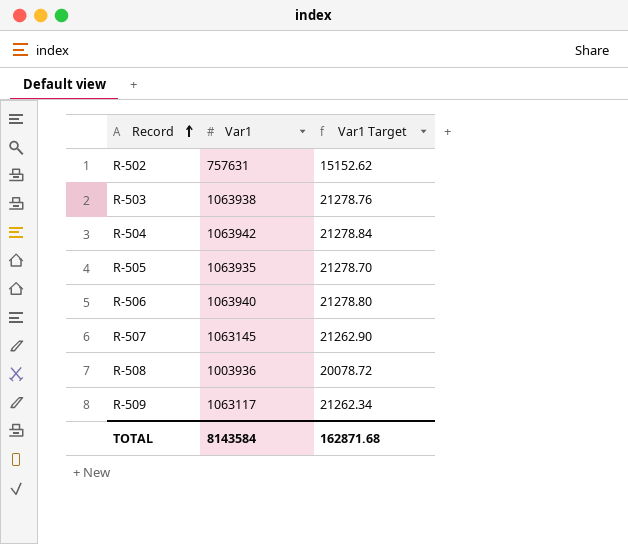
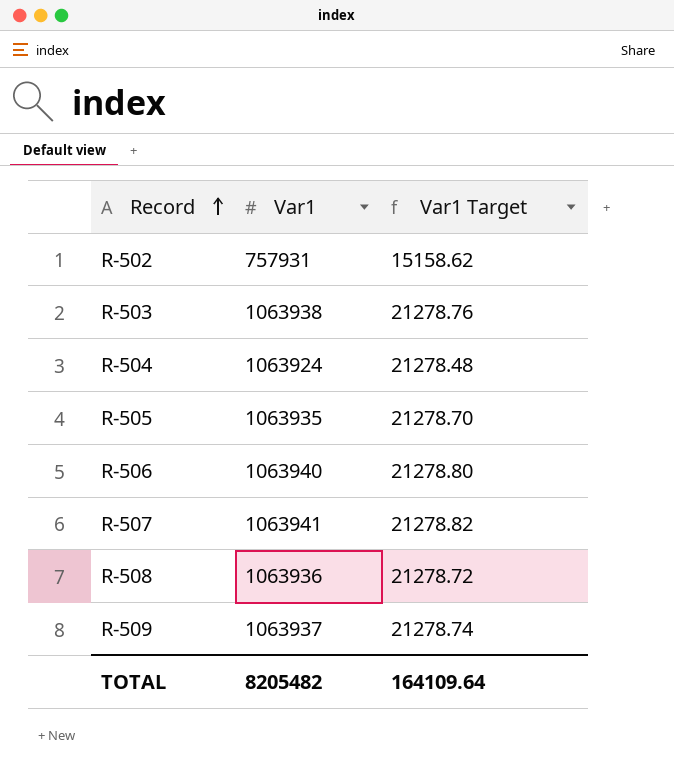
R-502 | Var1: 757631 -> 757931
R-502 | Var1 Target: 15152.62 -> 15158.62
R-504 | Var1: 1063942 -> 1063924
R-504 | Var1 Target: 21278.84 -> 21278.48
R-507 | Var1: 1063145 -> 1063941
R-507 | Var1 Target: 21262.90 -> 21278.82
R-508 | Var1: 1003936 -> 1063936
R-508 | Var1 Target: 20078.72 -> 21278.72
R-509 | Var1: 1063117 -> 1063937
R-509 | Var1 Target: 21262.34 -> 21278.74
TOTAL | Var1: 8143584 -> 8205482
TOTAL | Var1 Target: 162871.68 -> 164109.64

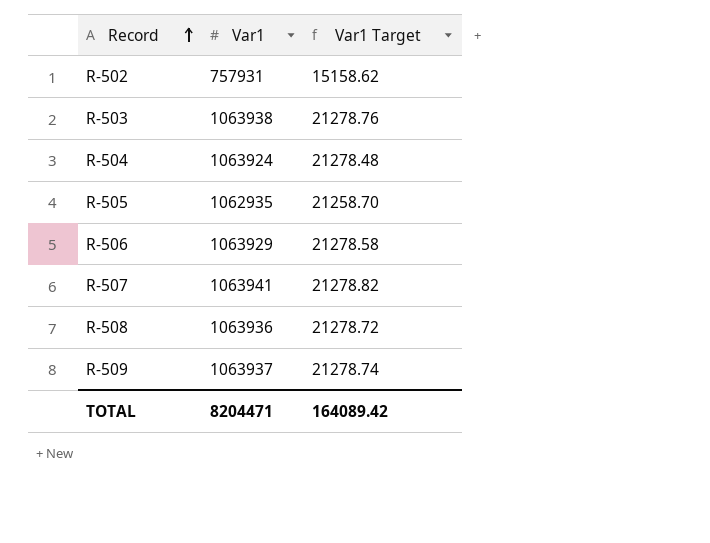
R-505 | Var1: 1063935 -> 1062935
R-505 | Var1 Target: 21278.70 -> 21258.70
R-506 | Var1: 1063940 -> 1063929
R-506 | Var1 Target: 21278.80 -> 21278.58
TOTAL | Var1: 8205482 -> 8204471
TOTAL | Var1 Target: 164109.64 -> 164089.42

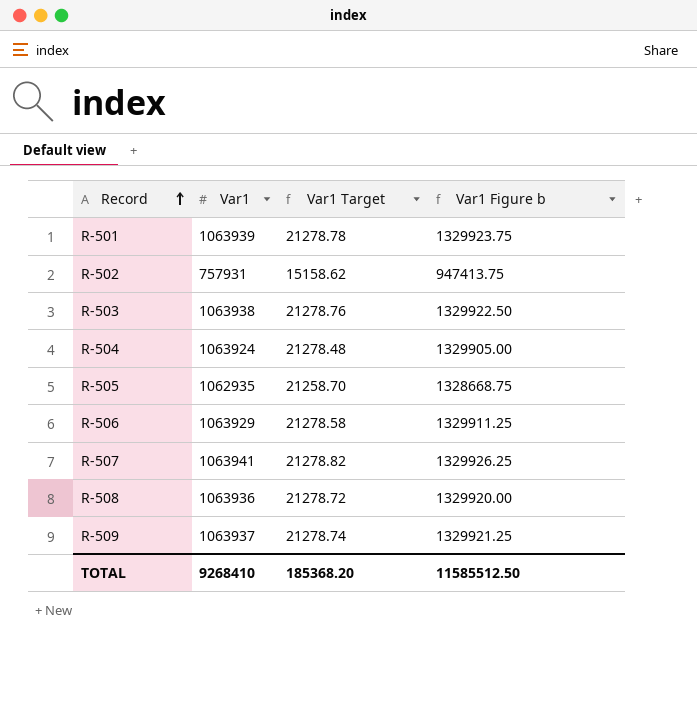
column Var1 Figure b | formula: none -> [Var1] * 1.25
row R-501: none -> 1063939 | 21278.78 | 1329923.75
TOTAL | Var1: 8204471 -> 9268410
TOTAL | Var1 Target: 164089.42 -> 185368.20

